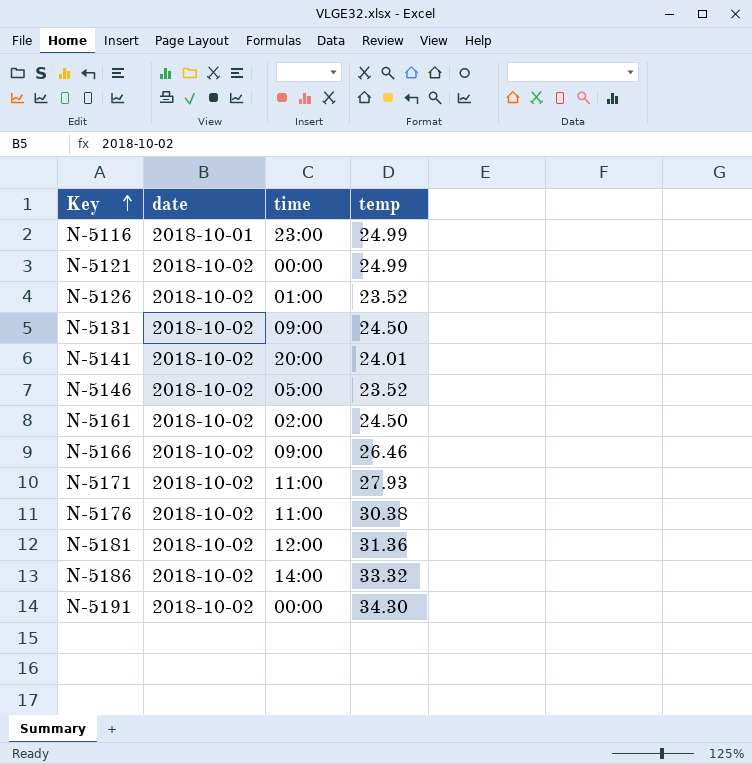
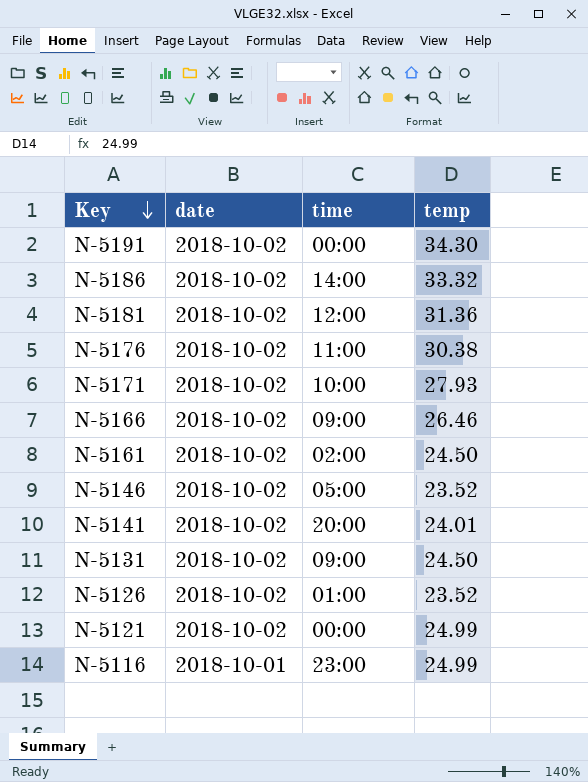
row order: Key ascending -> Key descending
N-5171 | time: 11:00 -> 10:00

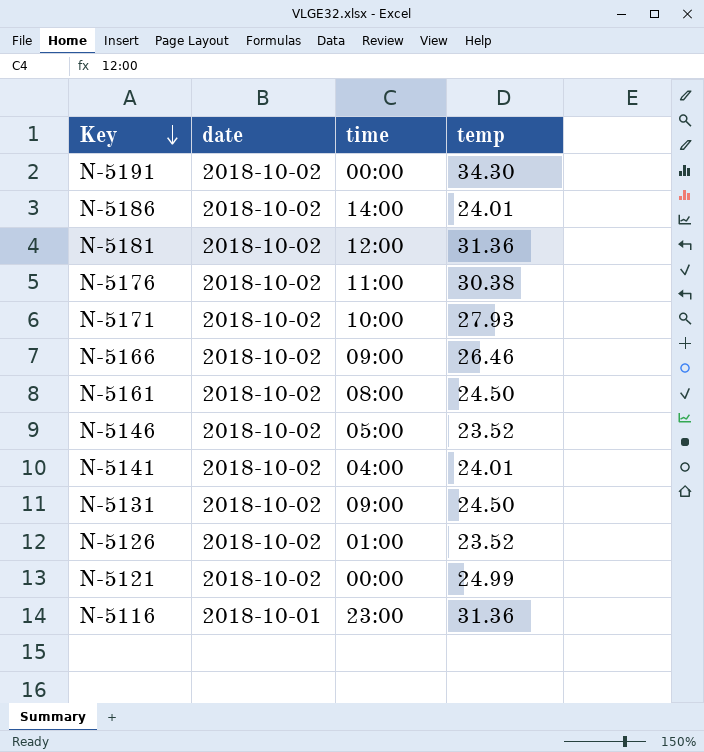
N-5186 | temp: 33.32 -> 24.01
N-5161 | time: 02:00 -> 08:00
N-5141 | time: 20:00 -> 04:00
N-5116 | temp: 24.99 -> 31.36

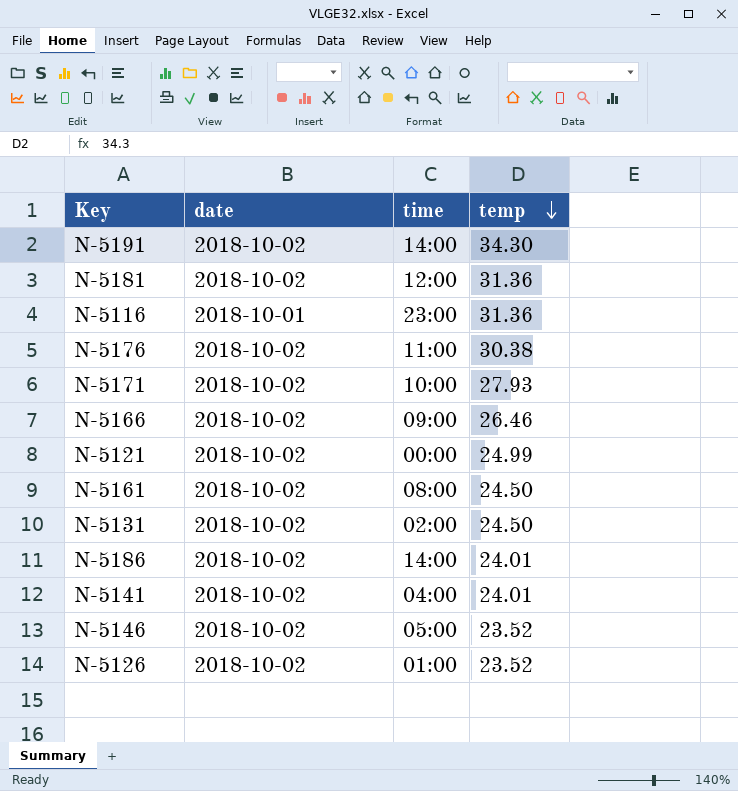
row order: Key descending -> temp descending
N-5191 | time: 00:00 -> 14:00
N-5131 | time: 09:00 -> 02:00

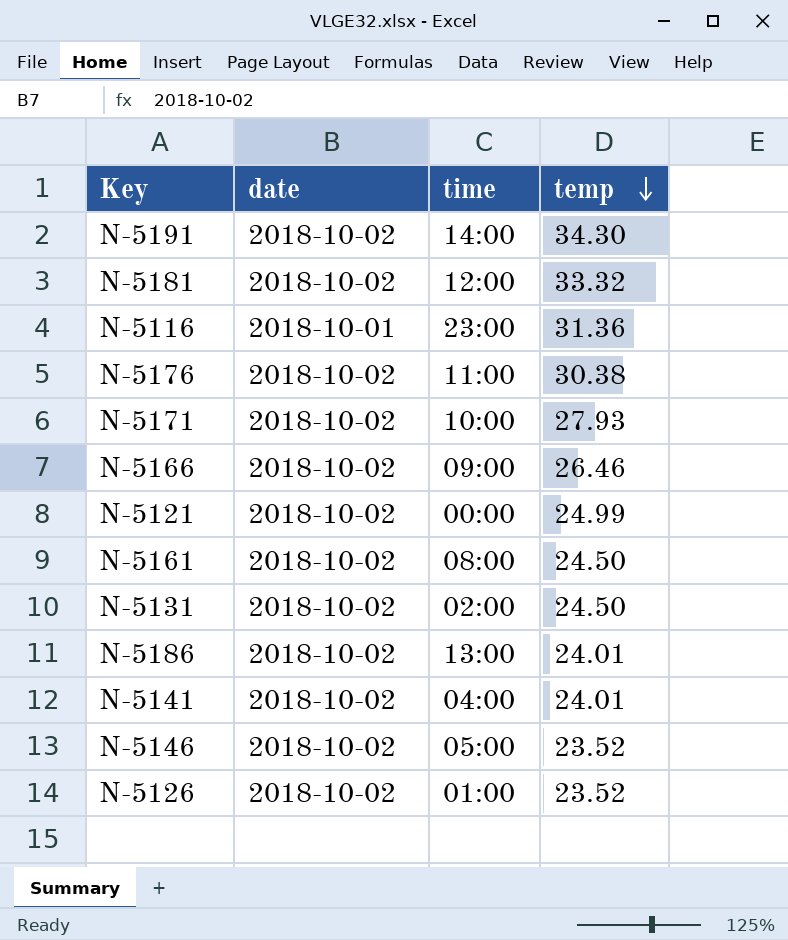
N-5181 | temp: 31.36 -> 33.32
N-5186 | time: 14:00 -> 13:00

